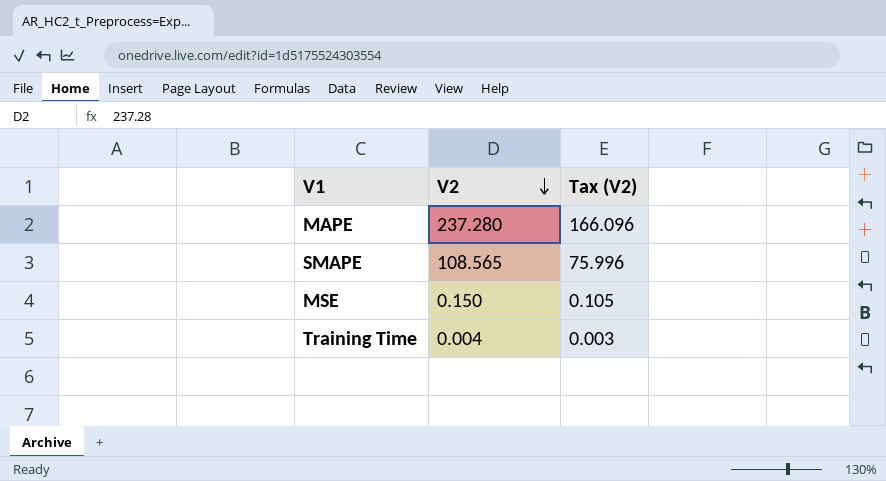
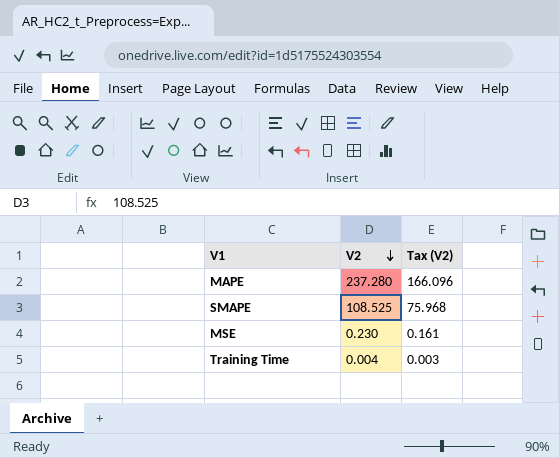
SMAPE | V2: 108.565 -> 108.525
SMAPE | Tax (V2): 75.996 -> 75.968
MSE | V2: 0.150 -> 0.230
MSE | Tax (V2): 0.105 -> 0.161

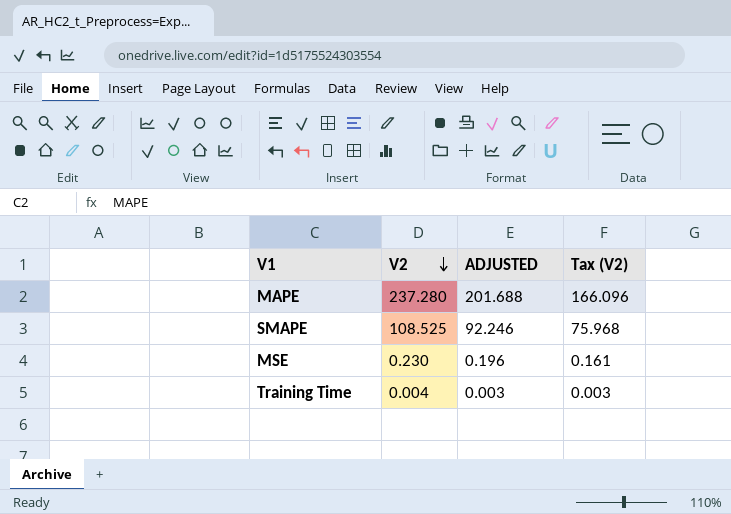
column ADJUSTED | formula: none -> [V2] * 0.85

